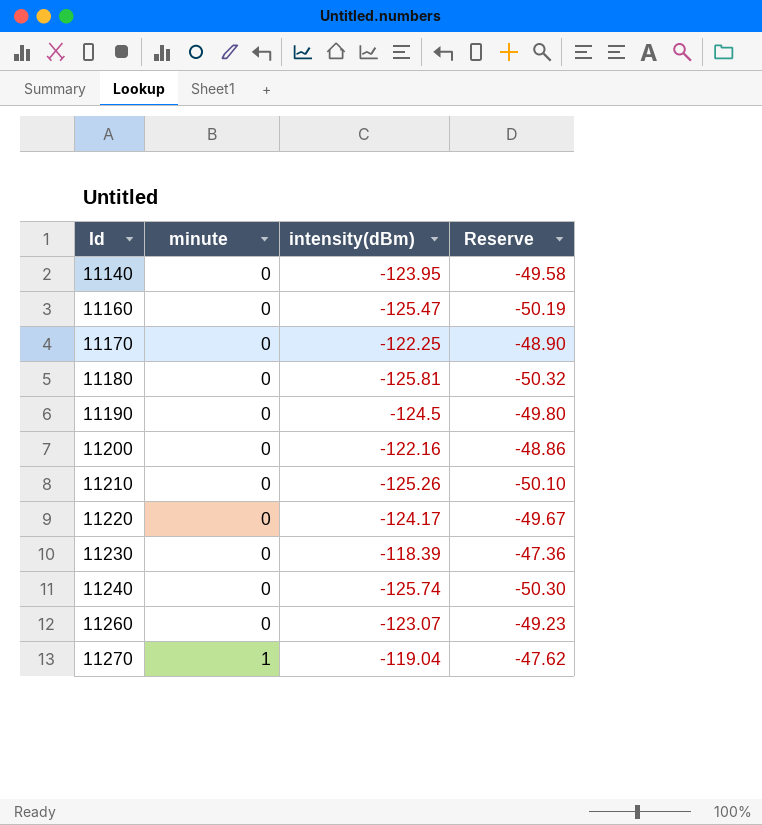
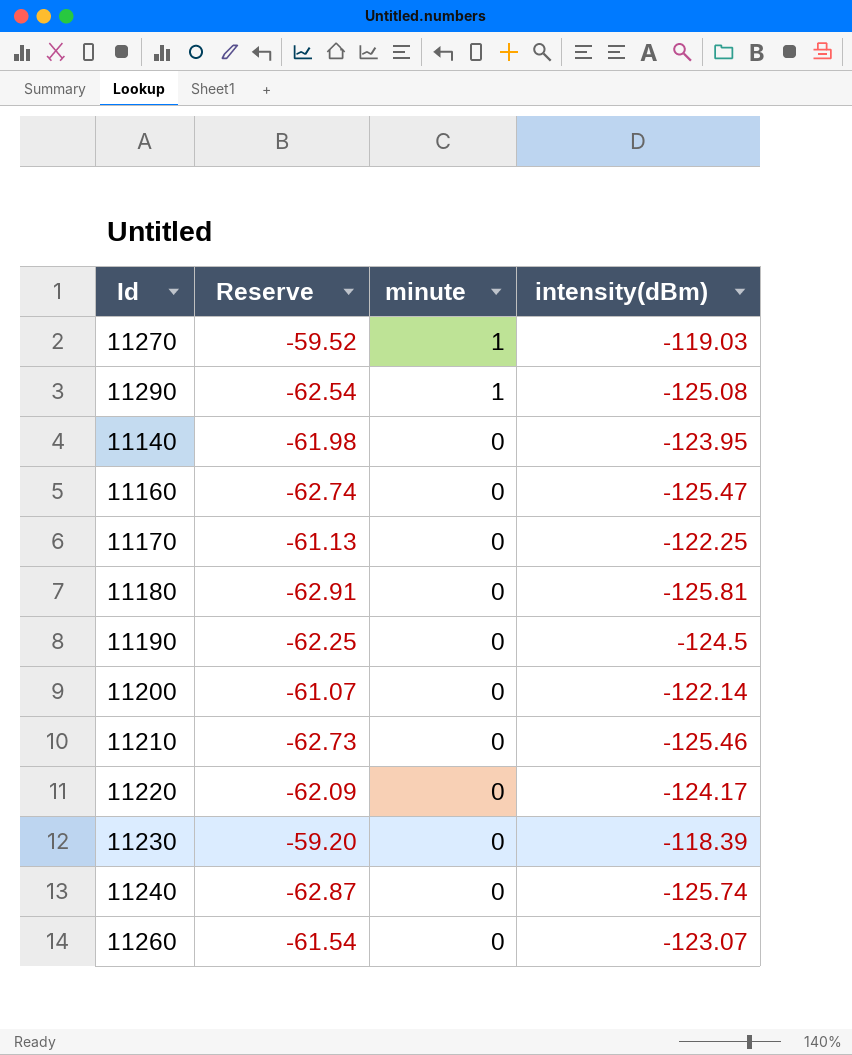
row order: Id ascending -> minute descending
column Reserve | formula: [intensity(dBm)] * 0.4 -> [intensity(dBm)] * 0.5
column Reserve | position: 4 -> 2
11270 | intensity(dBm): -119.04 -> -119.03
row 11290: none -> -62.54 | 1 | -125.08
11200 | intensity(dBm): -122.16 -> -122.14
11210 | intensity(dBm): -125.26 -> -125.46

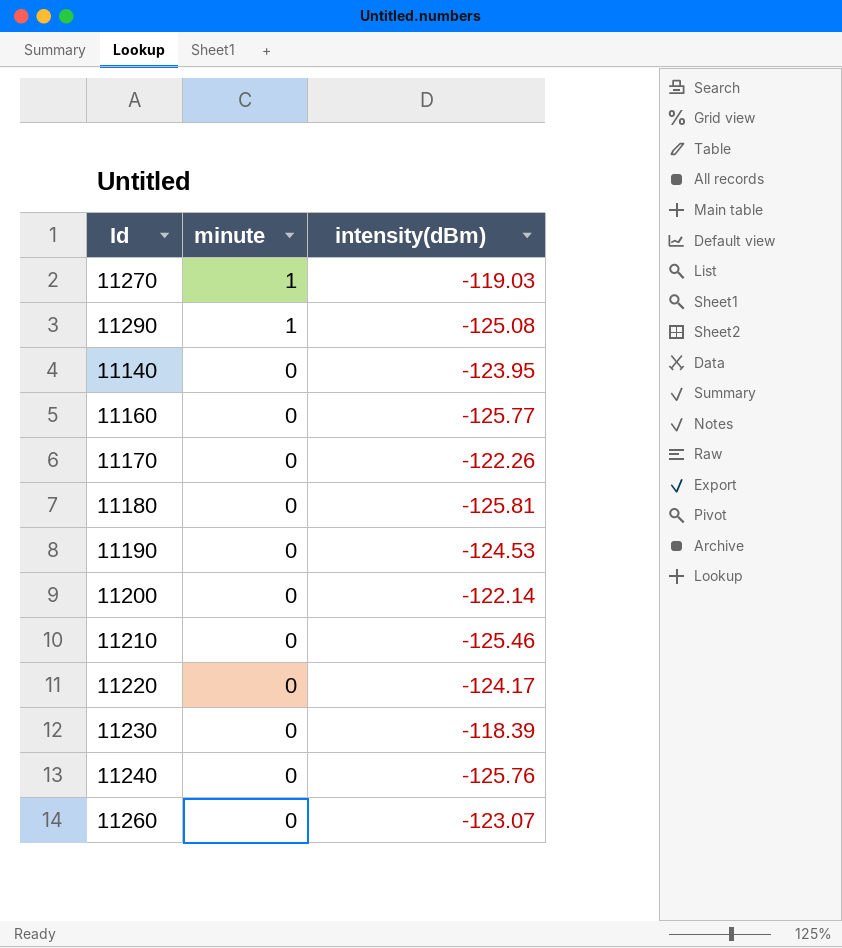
column Reserve | formula: [intensity(dBm)] * 0.5 -> none
11160 | intensity(dBm): -125.47 -> -125.77
11170 | intensity(dBm): -122.25 -> -122.26
11190 | intensity(dBm): -124.5 -> -124.53
11240 | intensity(dBm): -125.74 -> -125.76

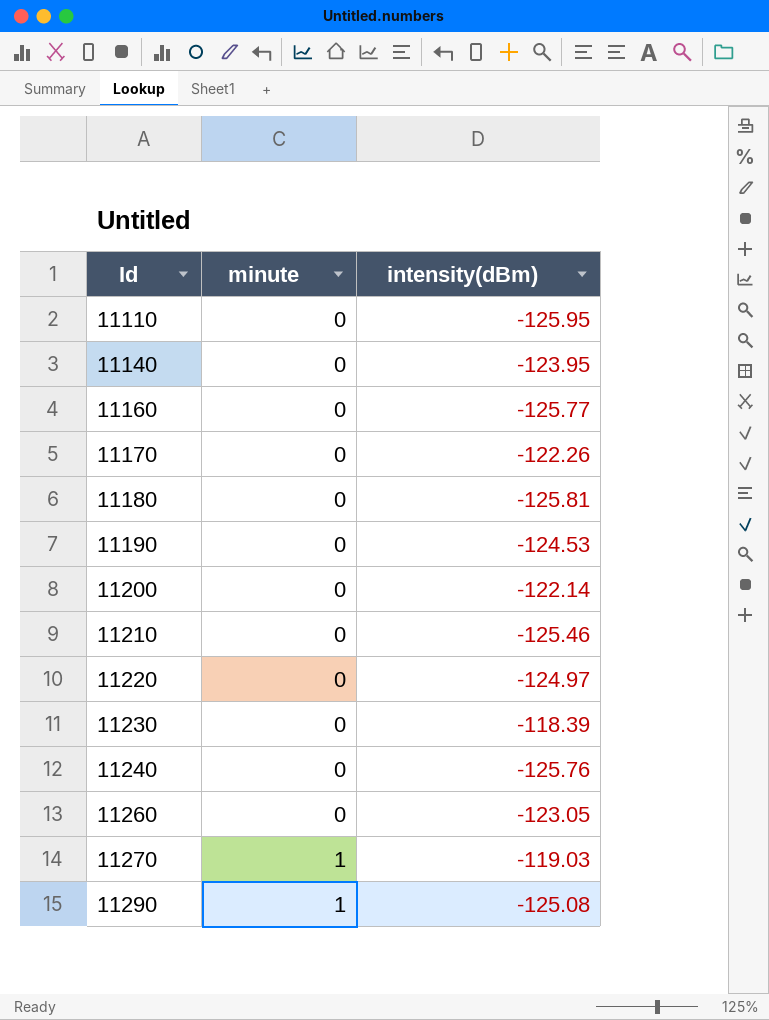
row order: minute descending -> Id ascending
row 11110: none -> 0 | -125.95
11220 | intensity(dBm): -124.17 -> -124.97
11260 | intensity(dBm): -123.07 -> -123.05

